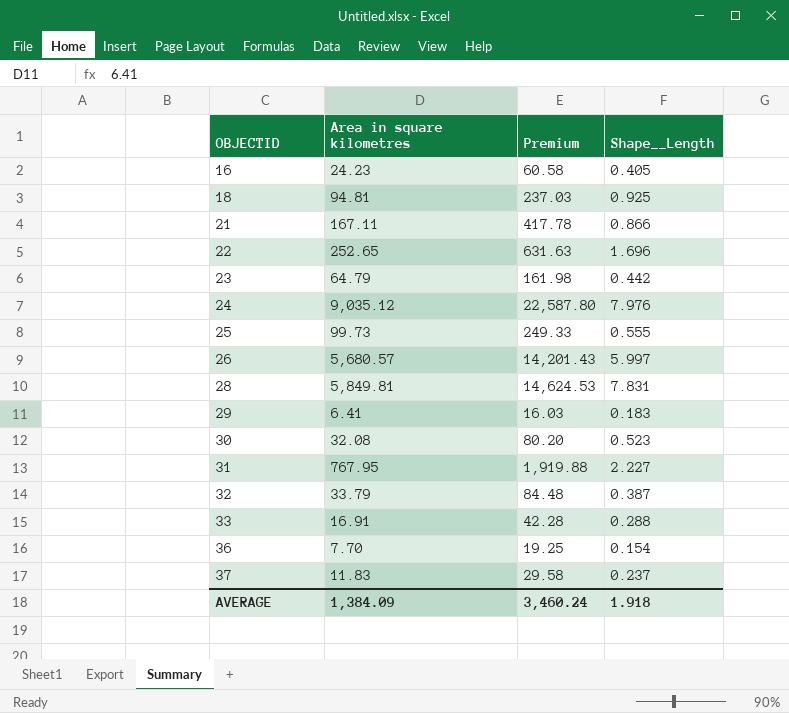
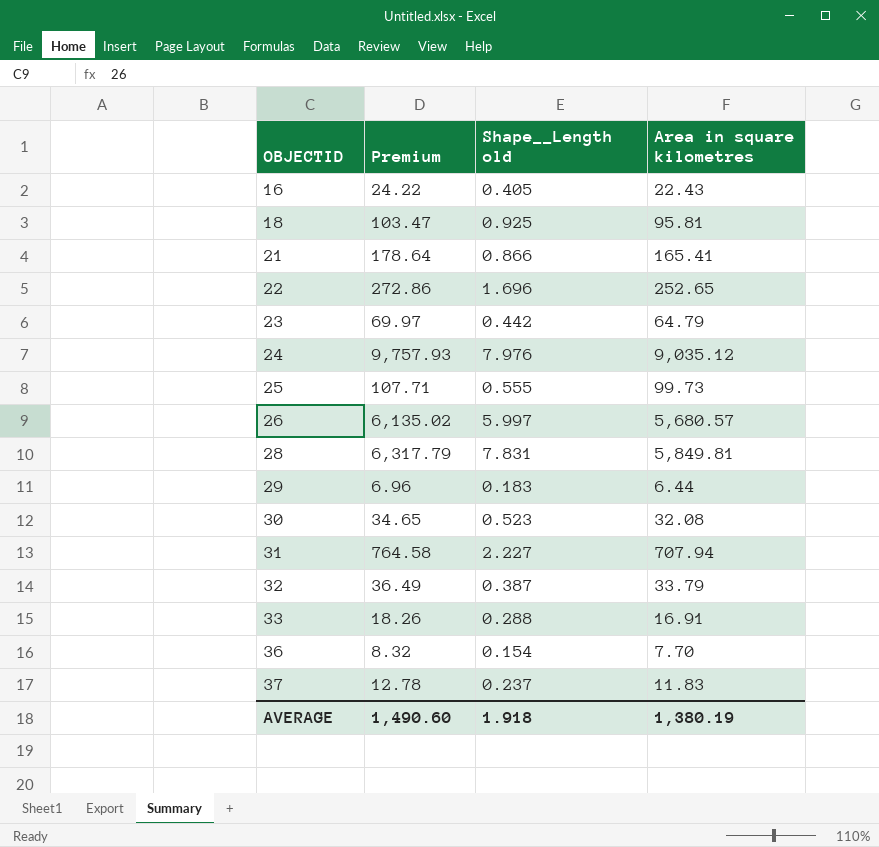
column Premium | formula: [Area in square kilometres] * 2.5 -> [Area in square kilometres] * 1.08
column name: Shape__Length -> Shape__Length old
column Area in square kilometres | position: 2 -> 4
16 | Area in square kilometres: 24.23 -> 22.43
18 | Area in square kilometres: 94.81 -> 95.81
21 | Area in square kilometres: 167.11 -> 165.41
29 | Area in square kilometres: 6.41 -> 6.44
31 | Area in square kilometres: 767.95 -> 707.94
AVERAGE | Premium: 3,460.24 -> 1,490.60
AVERAGE | Area in square kilometres: 1,384.09 -> 1,380.19

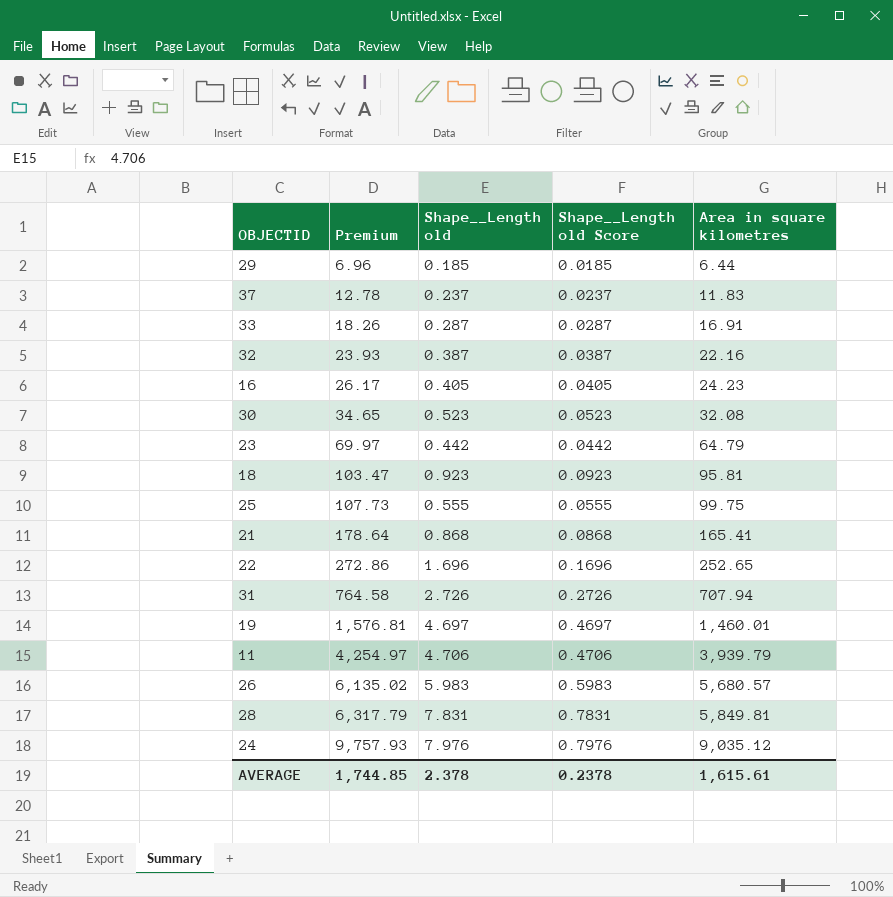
row order: OBJECTID ascending -> Premium ascending
column Shape__Length old Score | formula: none -> [Shape__Length old] * 0.1
row 36: 8.32 | 0.154 | 7.70 -> none
29 | Shape__Length old: 0.183 -> 0.185
33 | Shape__Length old: 0.288 -> 0.287
32 | Premium: 36.49 -> 23.93
32 | Area in square kilometres: 33.79 -> 22.16
16 | Premium: 24.22 -> 26.17
16 | Area in square kilometres: 22.43 -> 24.23
18 | Shape__Length old: 0.925 -> 0.923
25 | Premium: 107.71 -> 107.73
25 | Area in square kilometres: 99.73 -> 99.75
21 | Shape__Length old: 0.866 -> 0.868
31 | Shape__Length old: 2.227 -> 2.726
row 19: none -> 1,576.81 | 4.697 | 0.4697 | 1,460.01
row 11: none -> 4,254.97 | 4.706 | 0.4706 | 3,939.79
26 | Shape__Length old: 5.997 -> 5.983
AVERAGE | Premium: 1,490.60 -> 1,744.85
AVERAGE | Shape__Length old: 1.918 -> 2.378
AVERAGE | Area in square kilometres: 1,380.19 -> 1,615.61

